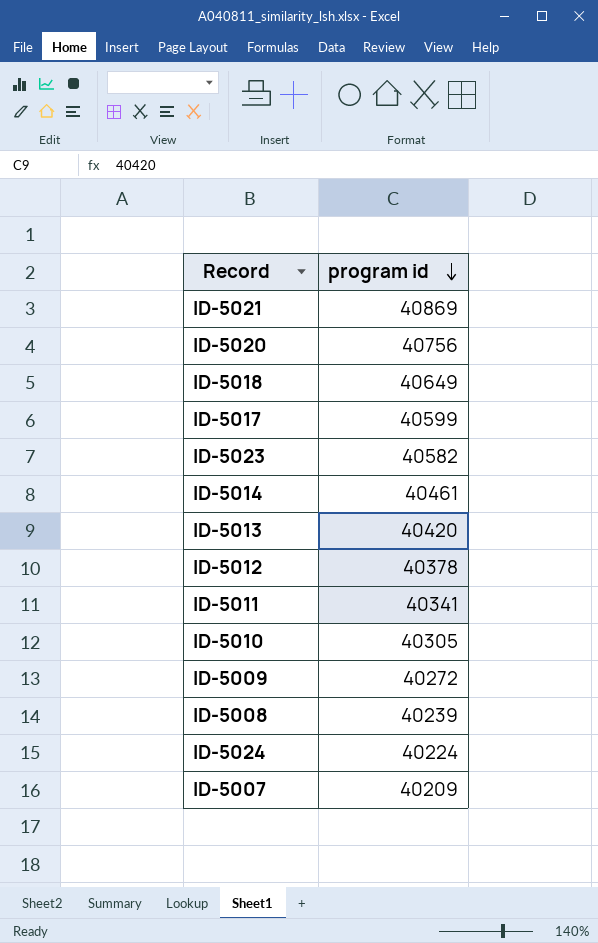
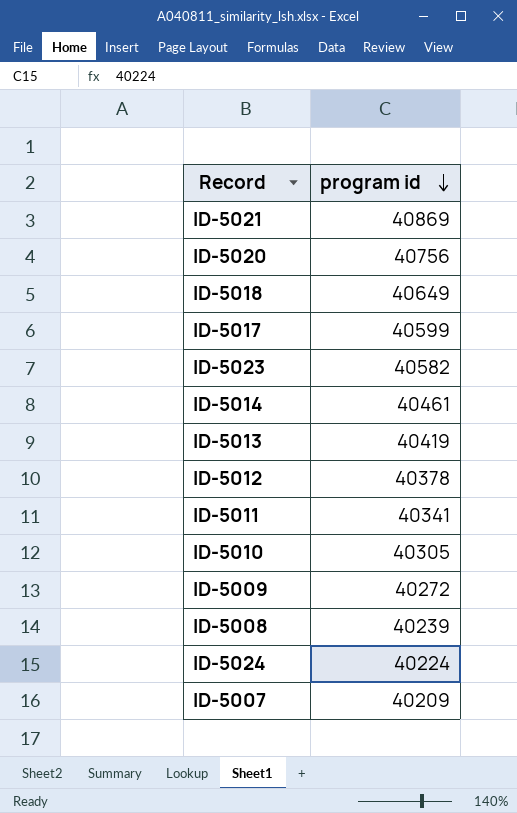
ID-5013 | program id: 40420 -> 40419

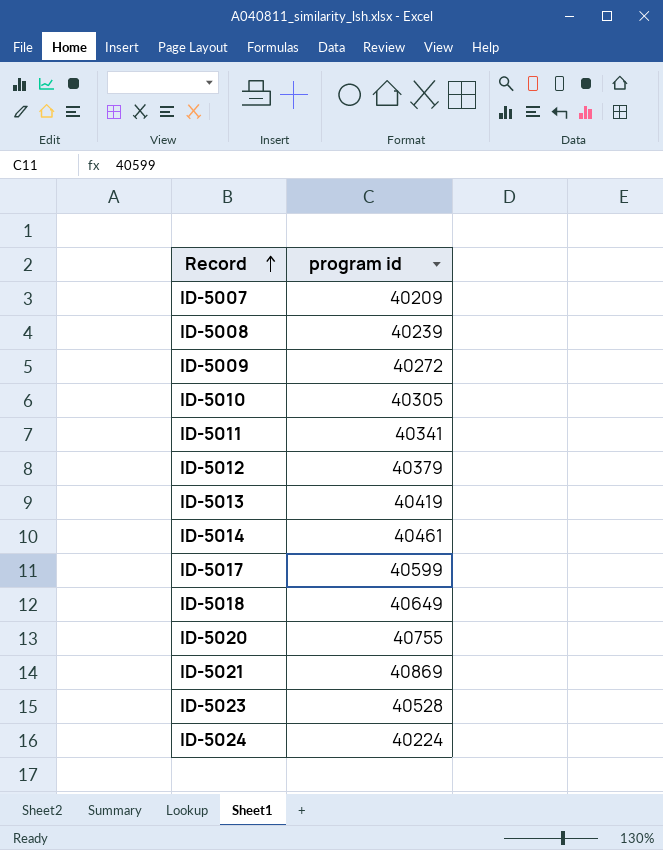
row order: program id descending -> Record ascending
ID-5012 | program id: 40378 -> 40379
ID-5020 | program id: 40756 -> 40755
ID-5023 | program id: 40582 -> 40528

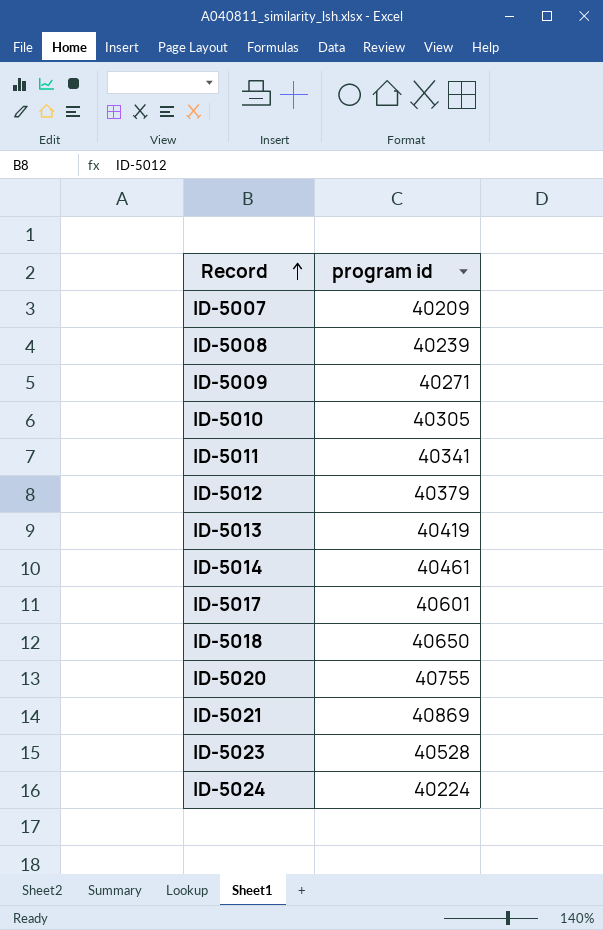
ID-5009 | program id: 40272 -> 40271
ID-5017 | program id: 40599 -> 40601
ID-5018 | program id: 40649 -> 40650

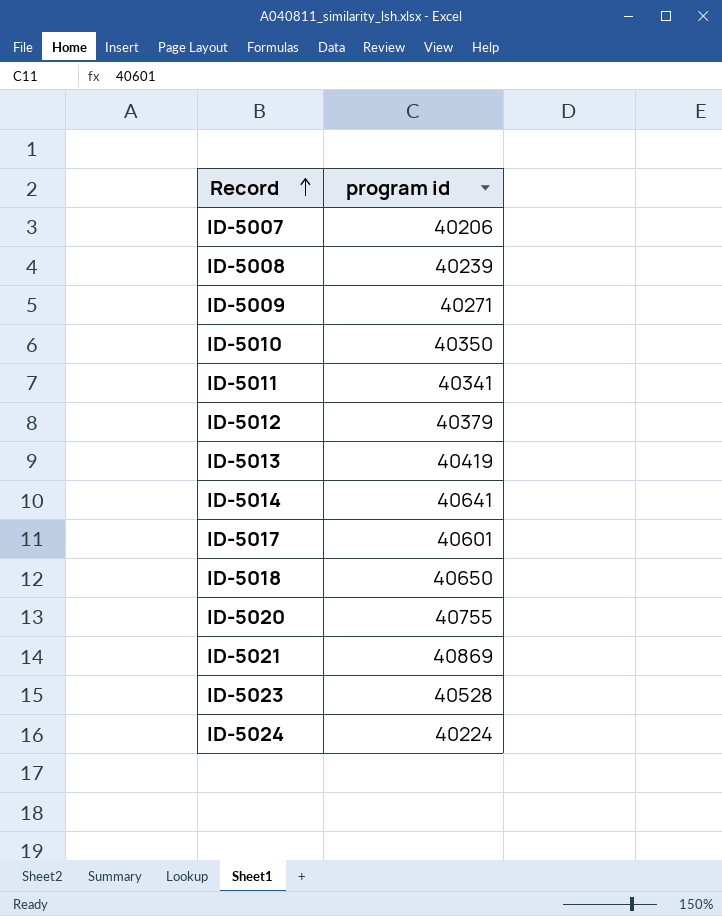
ID-5007 | program id: 40209 -> 40206
ID-5010 | program id: 40305 -> 40350
ID-5014 | program id: 40461 -> 40641

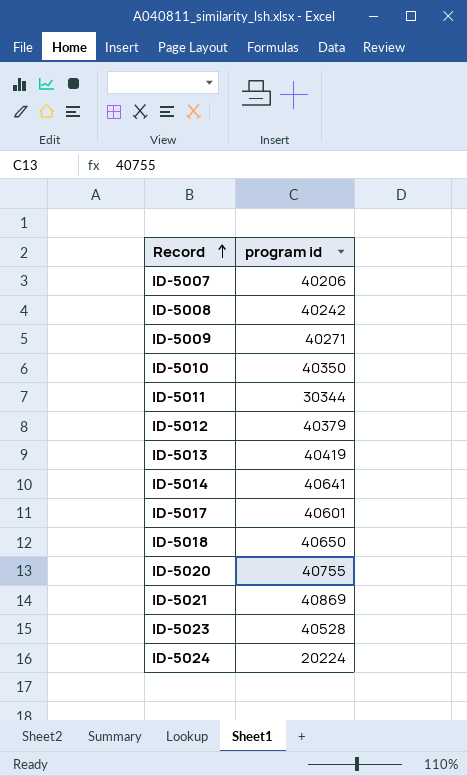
ID-5008 | program id: 40239 -> 40242
ID-5011 | program id: 40341 -> 30344
ID-5024 | program id: 40224 -> 20224

